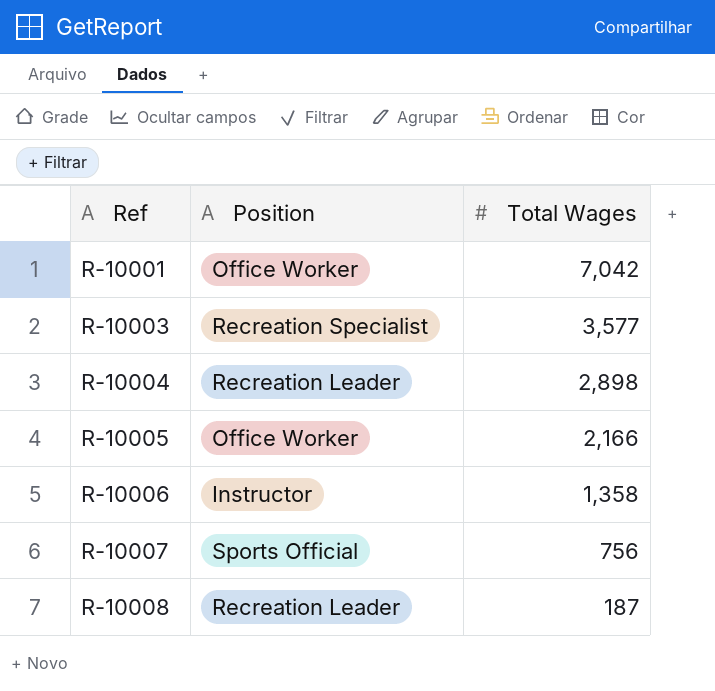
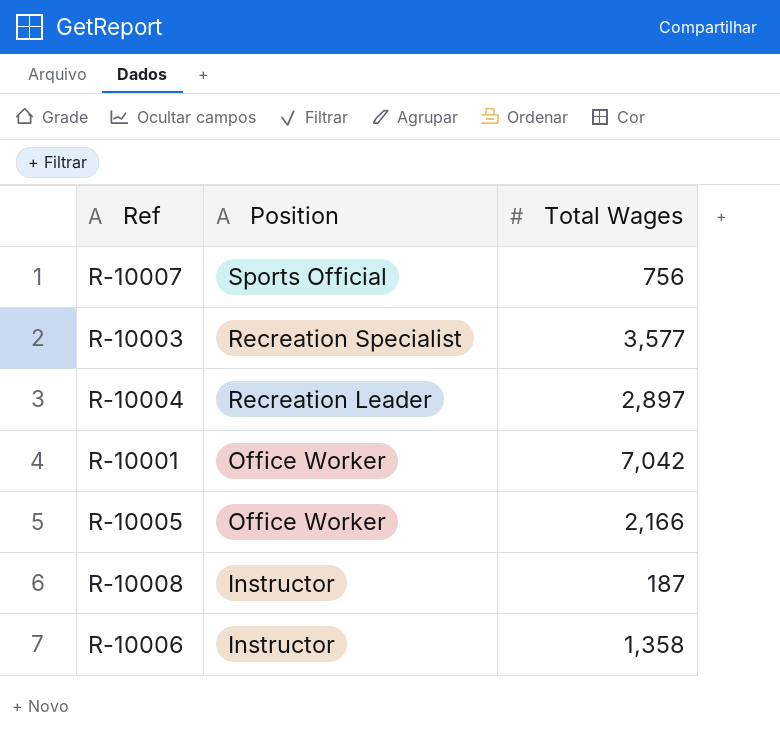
row order: Ref ascending -> Position descending
R-10004 | Total Wages: 2,898 -> 2,897
R-10008 | Position: Recreation Leader -> Instructor

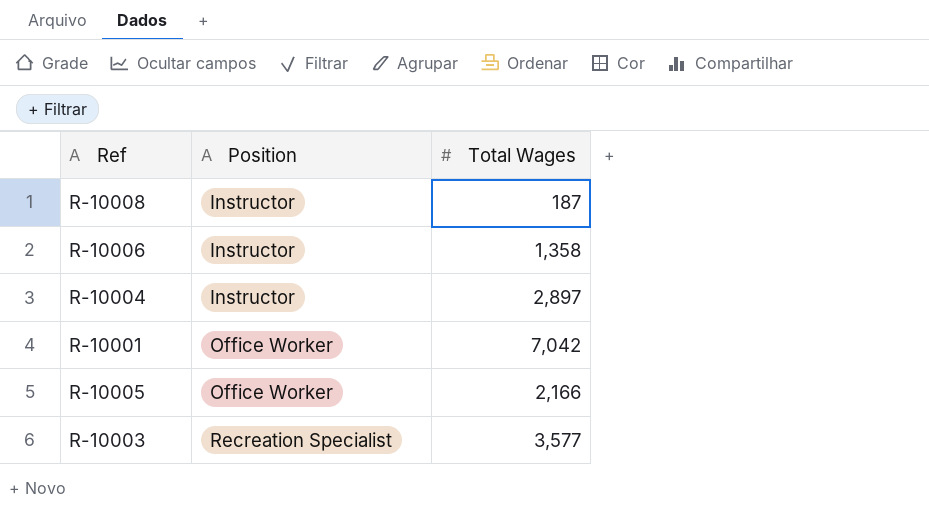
row order: Position descending -> Position ascending
row R-10007: Sports Official | 756 -> none
R-10004 | Position: Recreation Leader -> Instructor

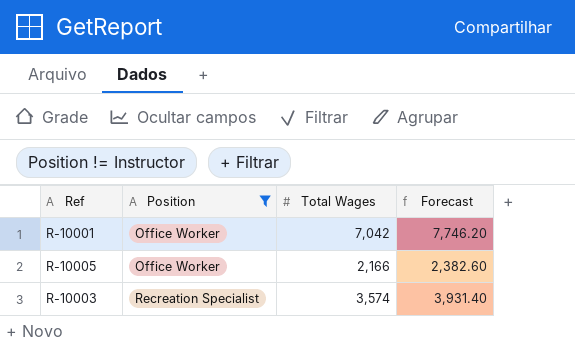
filter: none -> Position != Instructor
column Forecast | formula: none -> [Total Wages] * 1.1
R-10003 | Total Wages: 3,577 -> 3,574

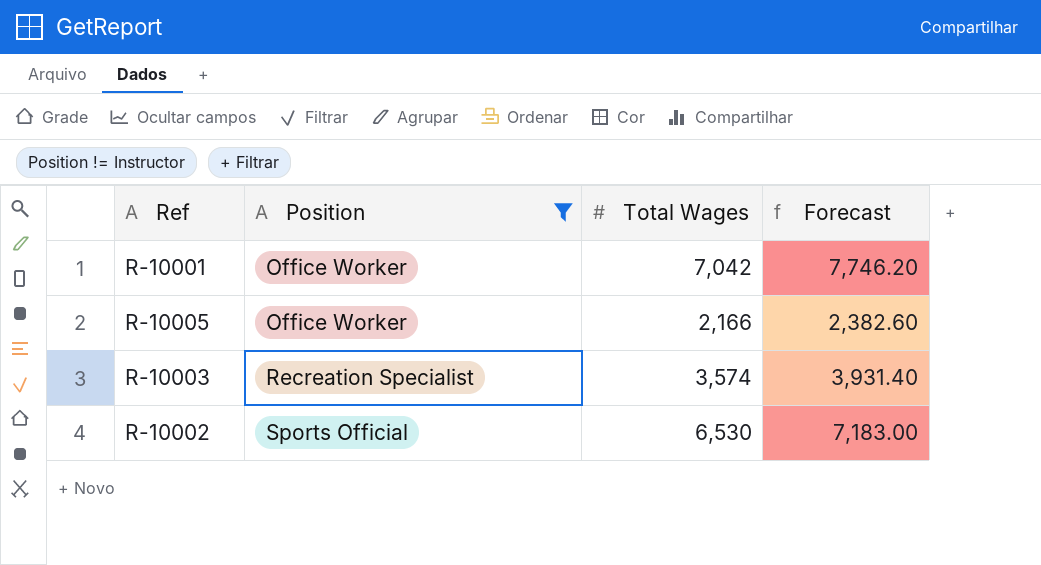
row R-10002: none -> Sports Official | 6,530 | 7,183.00

